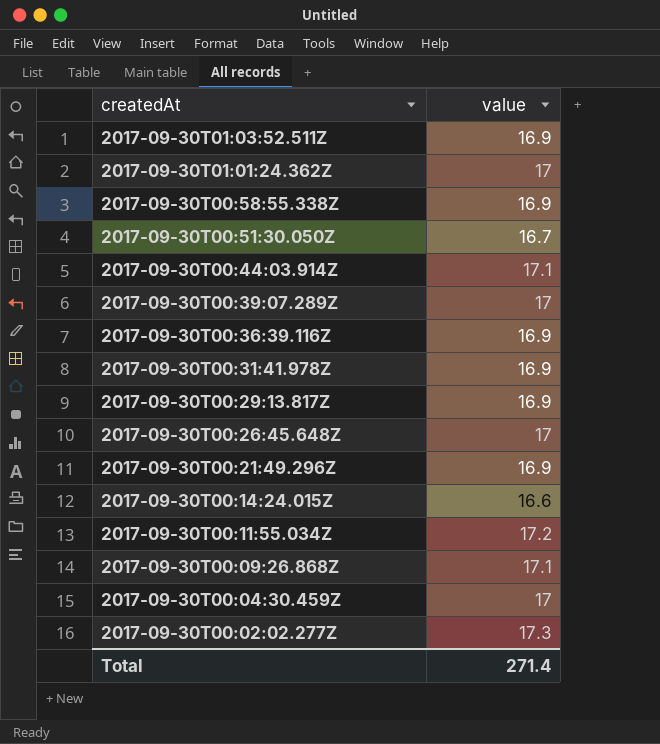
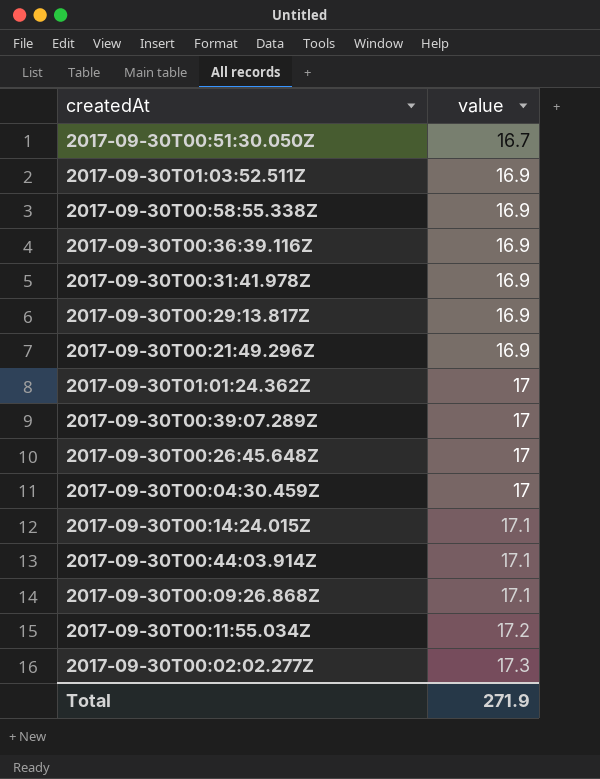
row order: createdAt descending -> value ascending
2017-09-30T00:14:24.015Z | value: 16.6 -> 17.1
Total | value: 271.4 -> 271.9

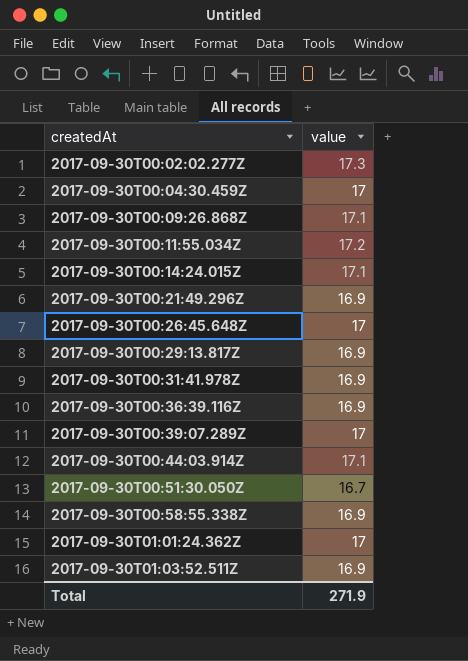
row order: value ascending -> createdAt ascending

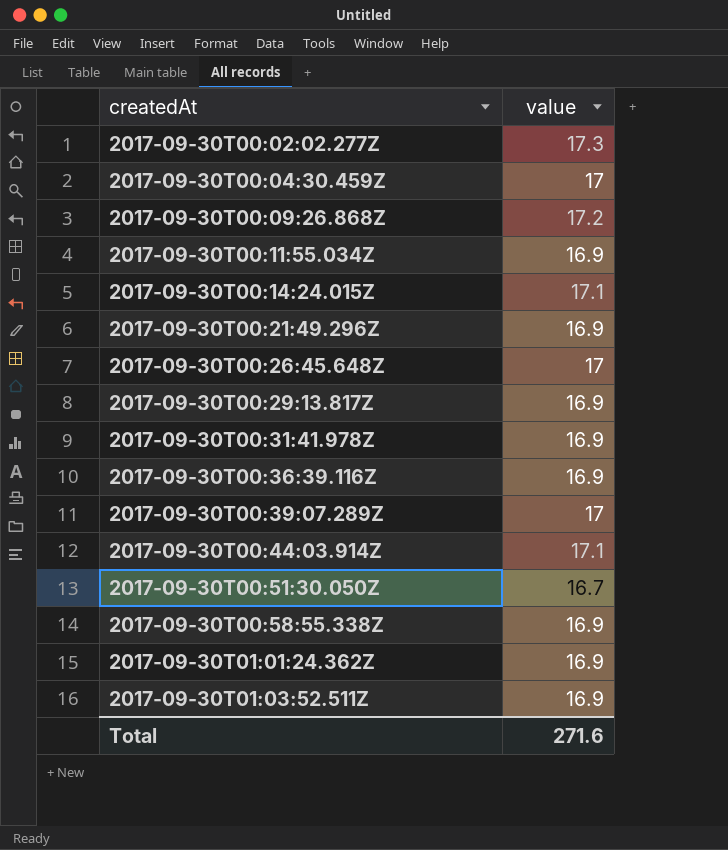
2017-09-30T00:09:26.868Z | value: 17.1 -> 17.2
2017-09-30T00:11:55.034Z | value: 17.2 -> 16.9
2017-09-30T01:01:24.362Z | value: 17 -> 16.9
Total | value: 271.9 -> 271.6

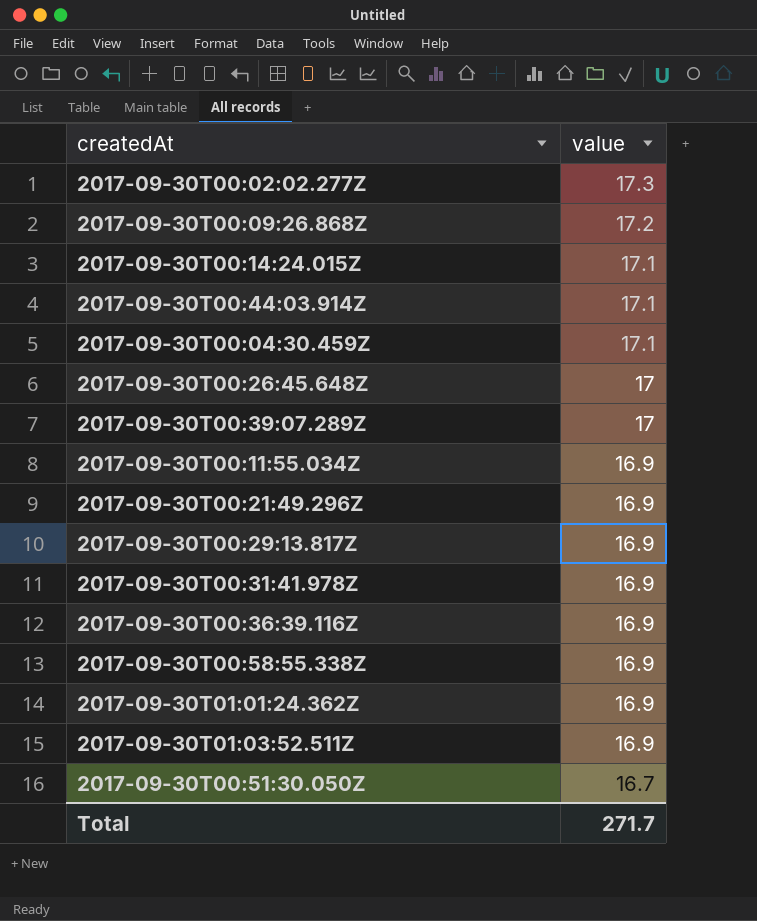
row order: createdAt ascending -> value descending
2017-09-30T00:04:30.459Z | value: 17 -> 17.1
Total | value: 271.6 -> 271.7

